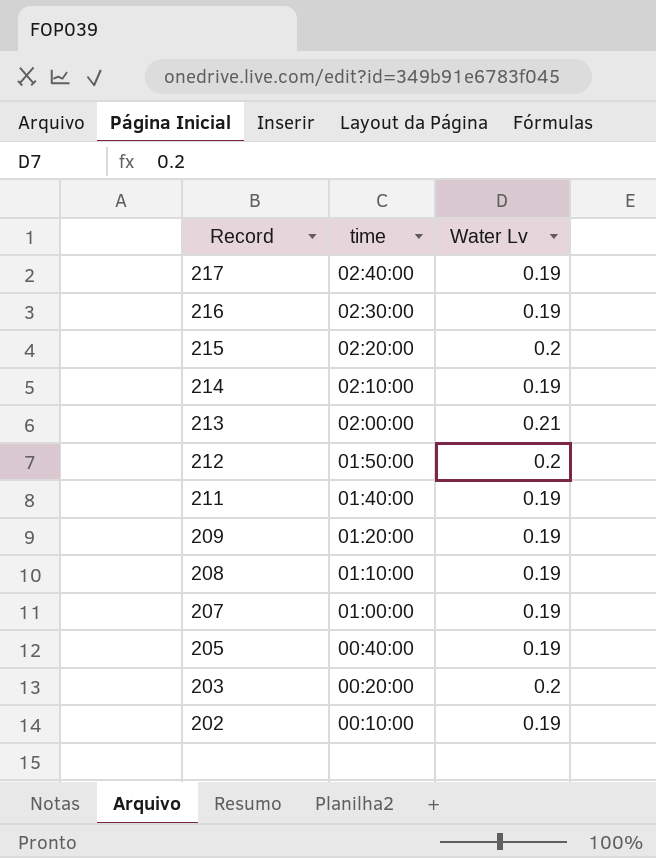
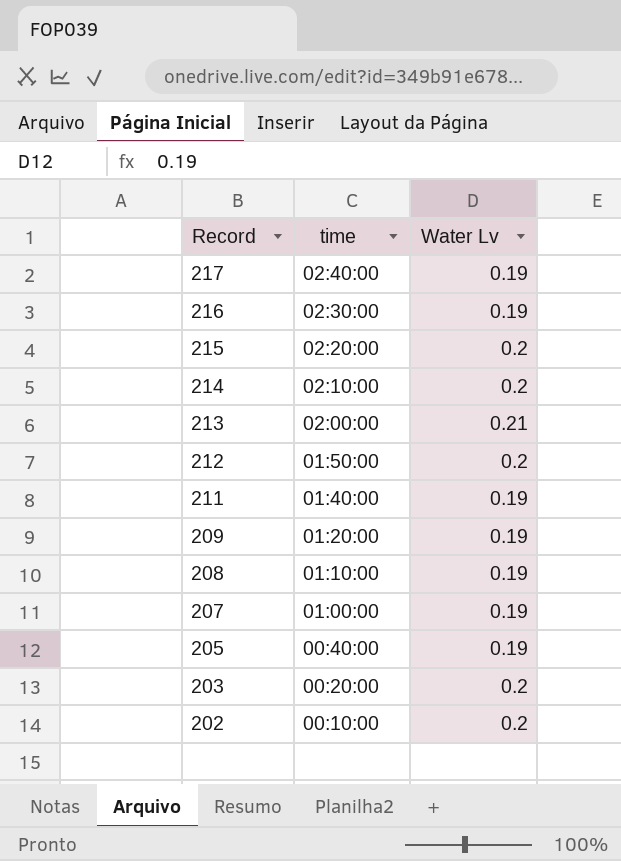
214 | Water Lv: 0.19 -> 0.2
202 | Water Lv: 0.19 -> 0.2

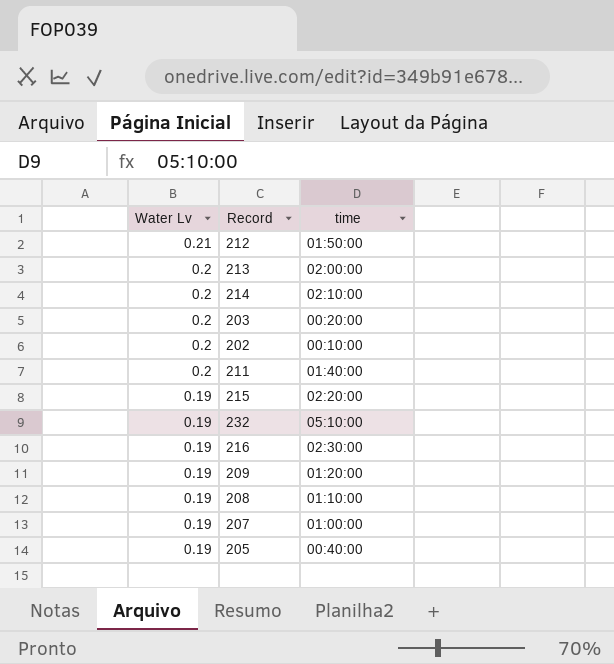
row order: Record descending -> Water Lv descending
column Water Lv | position: 3 -> 1
row 217: 02:40:00 | 0.19 -> none
212 | Water Lv: 0.2 -> 0.21
213 | Water Lv: 0.21 -> 0.2
211 | Water Lv: 0.19 -> 0.2
215 | Water Lv: 0.2 -> 0.19
row 232: none -> 0.19 | 05:10:00

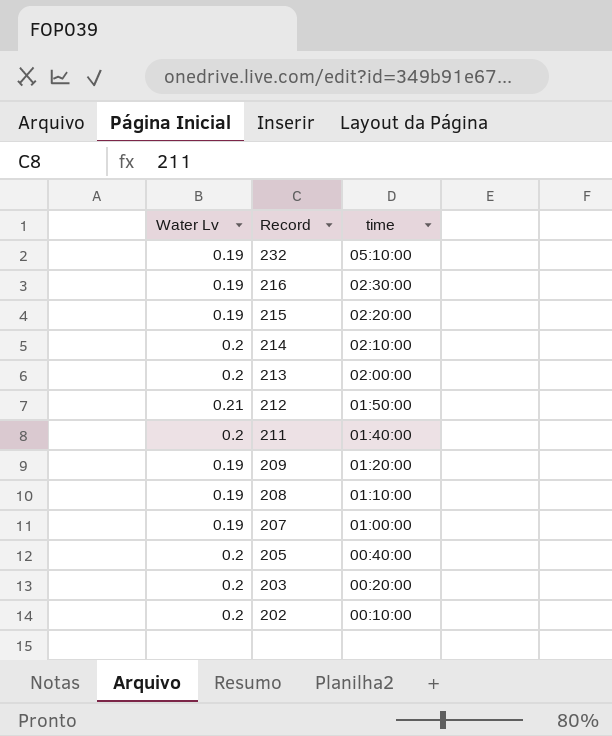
row order: Water Lv descending -> Record descending
205 | Water Lv: 0.19 -> 0.2

